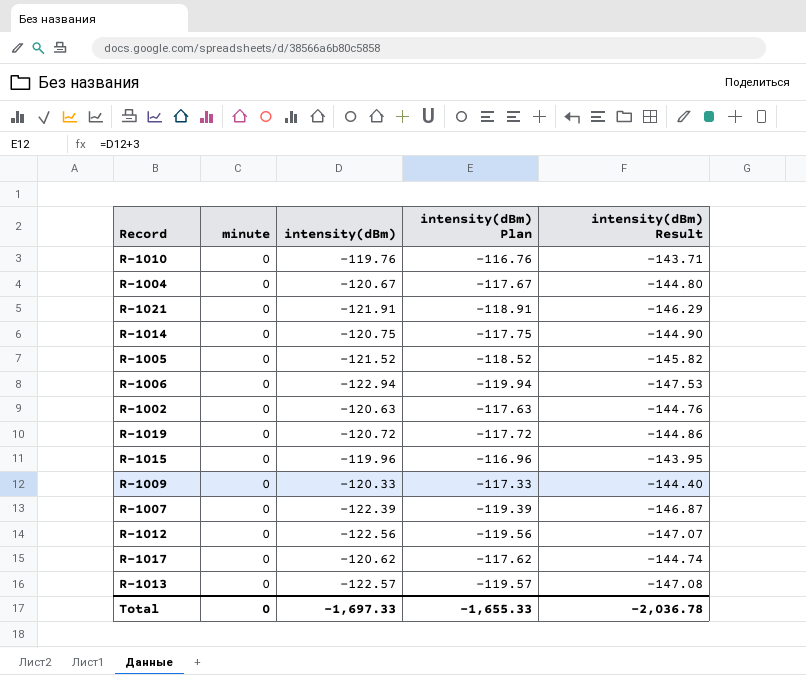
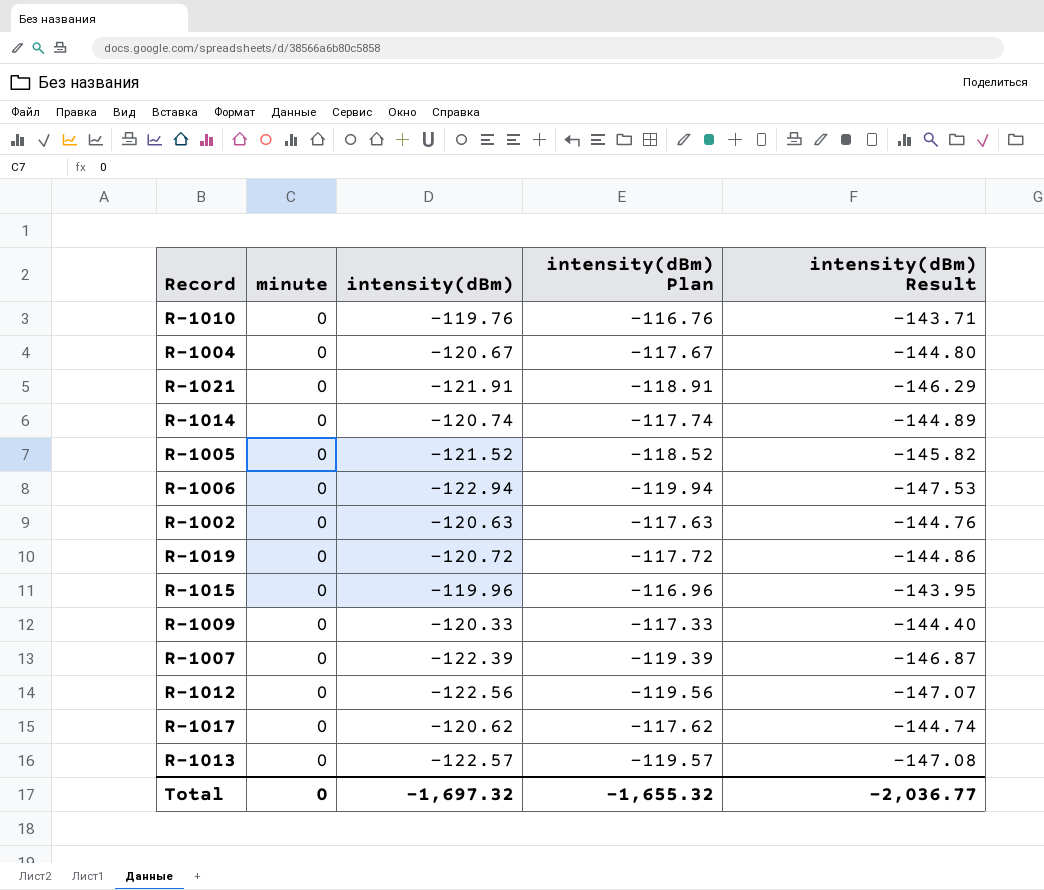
R-1014 | intensity(dBm): -120.75 -> -120.74
R-1014 | intensity(dBm) Plan: -117.75 -> -117.74
R-1014 | intensity(dBm) Result: -144.90 -> -144.89
Total | intensity(dBm): -1,697.33 -> -1,697.32
Total | intensity(dBm) Plan: -1,655.33 -> -1,655.32
Total | intensity(dBm) Result: -2,036.78 -> -2,036.77

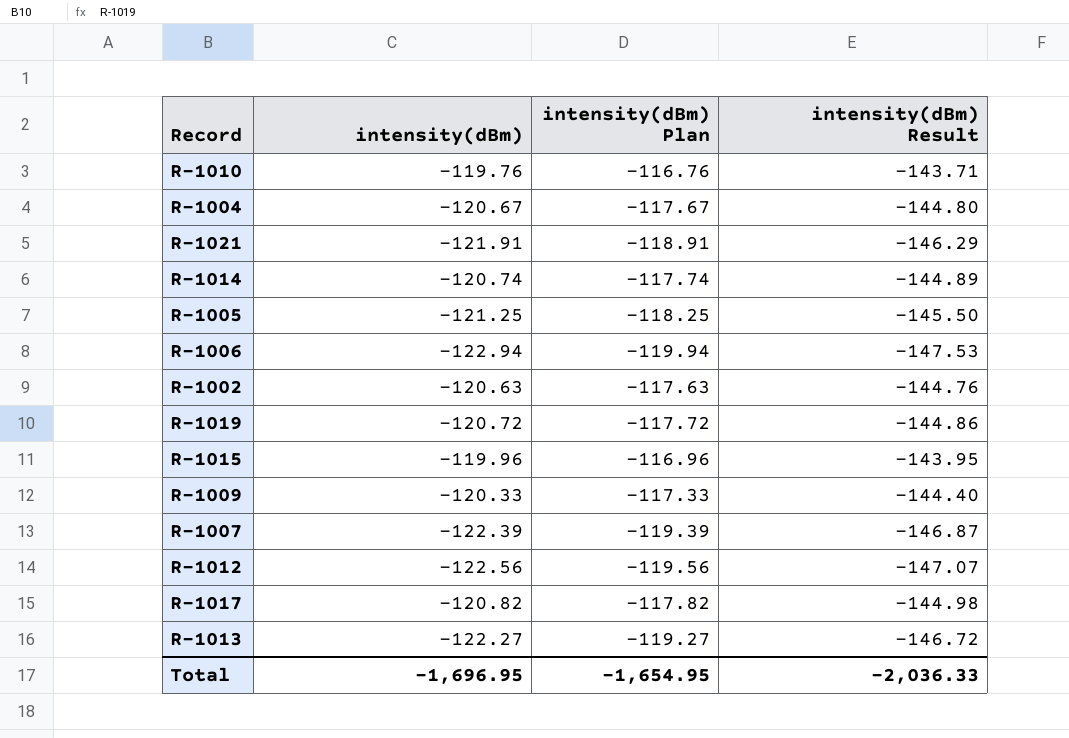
column minute | position: 2 -> none
R-1005 | intensity(dBm): -121.52 -> -121.25
R-1005 | intensity(dBm) Plan: -118.52 -> -118.25
R-1005 | intensity(dBm) Result: -145.82 -> -145.50
R-1017 | intensity(dBm): -120.62 -> -120.82
R-1017 | intensity(dBm) Plan: -117.62 -> -117.82
R-1017 | intensity(dBm) Result: -144.74 -> -144.98
R-1013 | intensity(dBm): -122.57 -> -122.27
R-1013 | intensity(dBm) Plan: -119.57 -> -119.27
R-1013 | intensity(dBm) Result: -147.08 -> -146.72
Total | intensity(dBm): -1,697.32 -> -1,696.95
Total | intensity(dBm) Plan: -1,655.32 -> -1,654.95
Total | intensity(dBm) Result: -2,036.77 -> -2,036.33

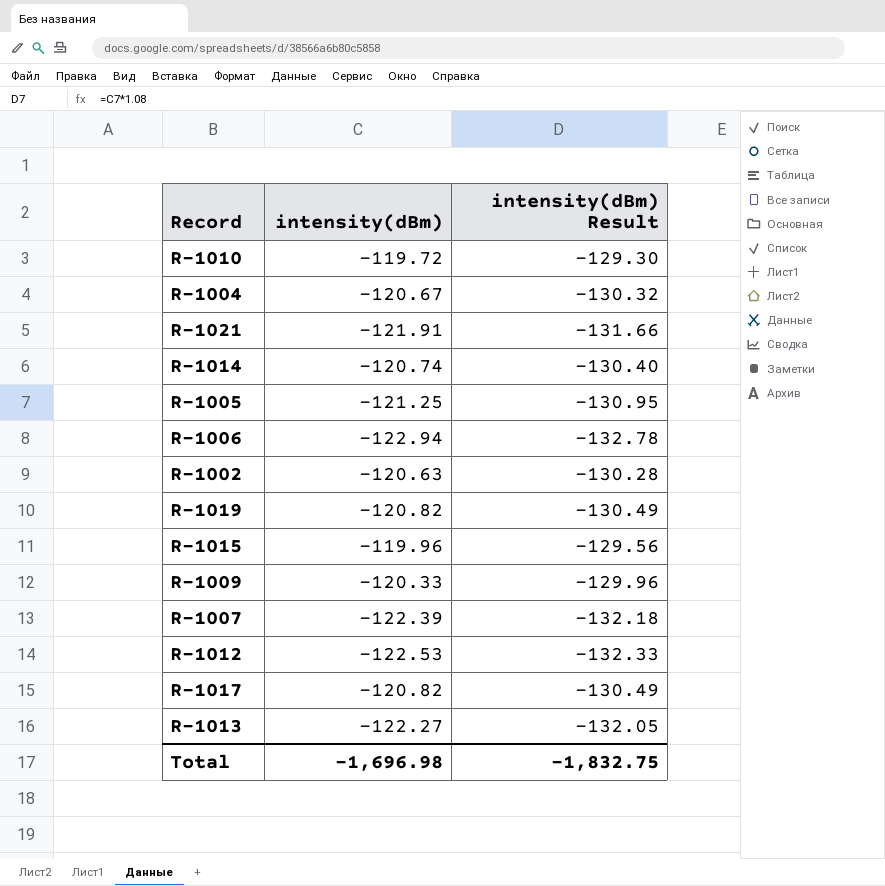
column intensity(dBm) Plan | formula: [intensity(dBm)] + 3 -> none
column intensity(dBm) Result | formula: [intensity(dBm)] * 1.2 -> [intensity(dBm)] * 1.08
R-1010 | intensity(dBm): -119.76 -> -119.72
R-1019 | intensity(dBm): -120.72 -> -120.82
R-1012 | intensity(dBm): -122.56 -> -122.53
Total | intensity(dBm): -1,696.95 -> -1,696.98
Total | intensity(dBm) Result: -2,036.33 -> -1,832.75

